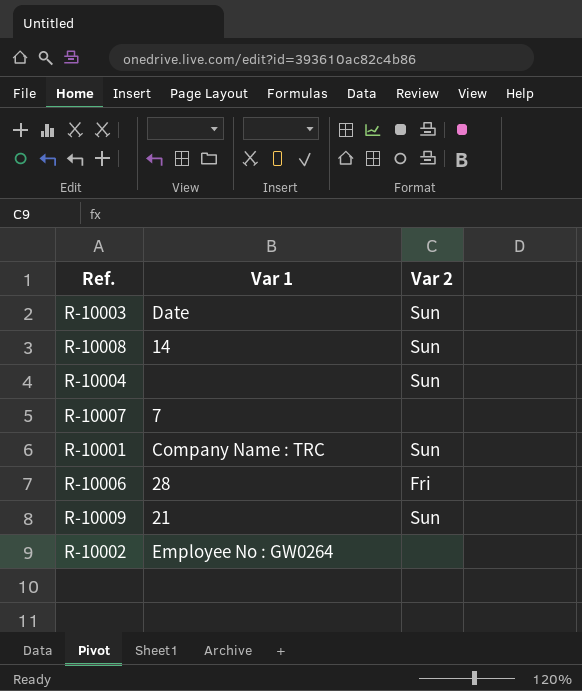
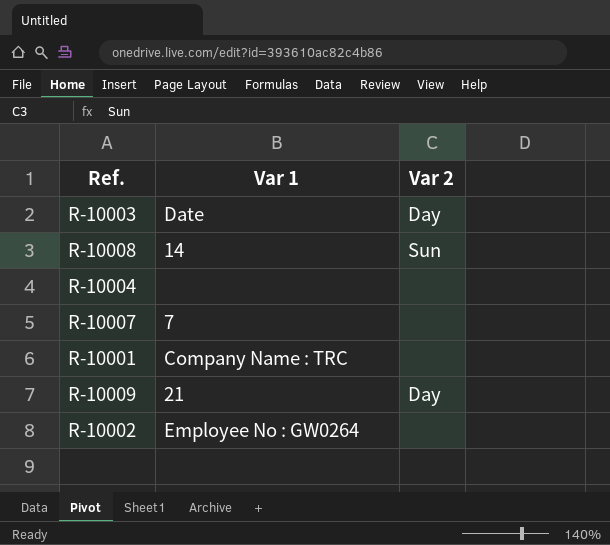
row R-10006: 28 | Fri -> none
R-10003 | Var 2: Sun -> Day
R-10004 | Var 2: Sun -> none
R-10001 | Var 2: Sun -> none
R-10009 | Var 2: Sun -> Day

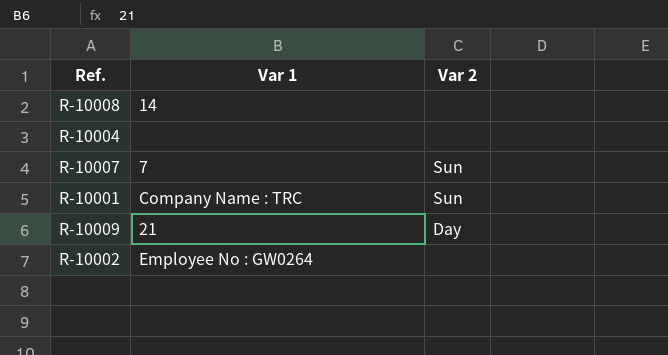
row R-10003: Date | Day -> none
R-10008 | Var 2: Sun -> none
R-10007 | Var 2: none -> Sun
R-10001 | Var 2: none -> Sun

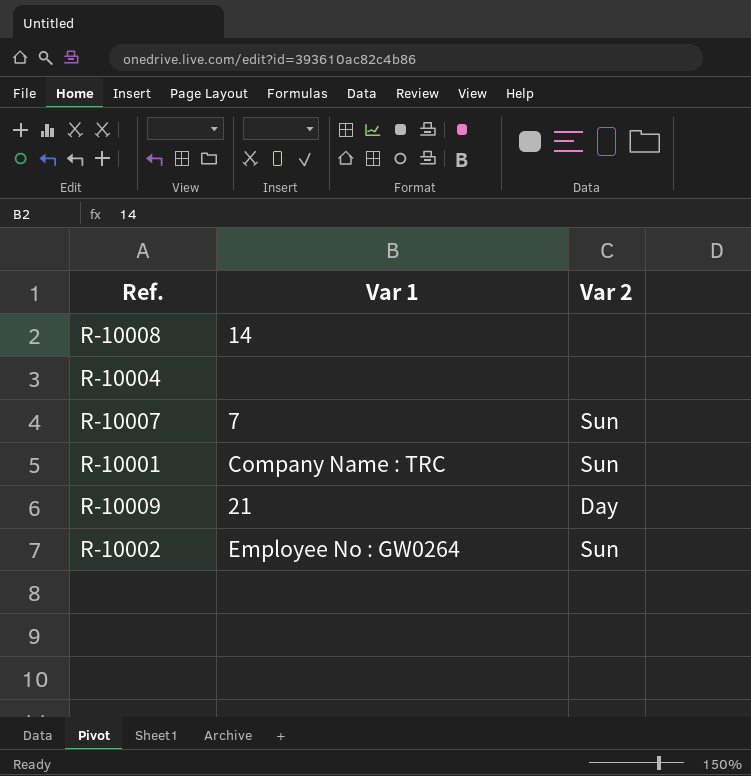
R-10002 | Var 2: none -> Sun

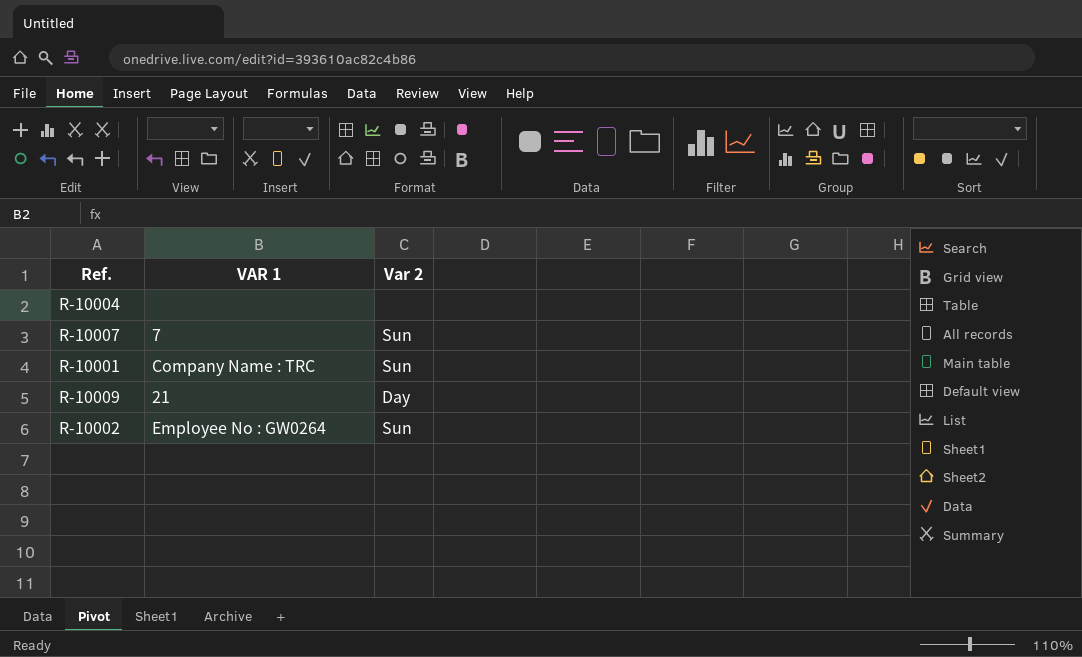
column name: Var 1 -> VAR 1
row R-10008: 14 | none -> none

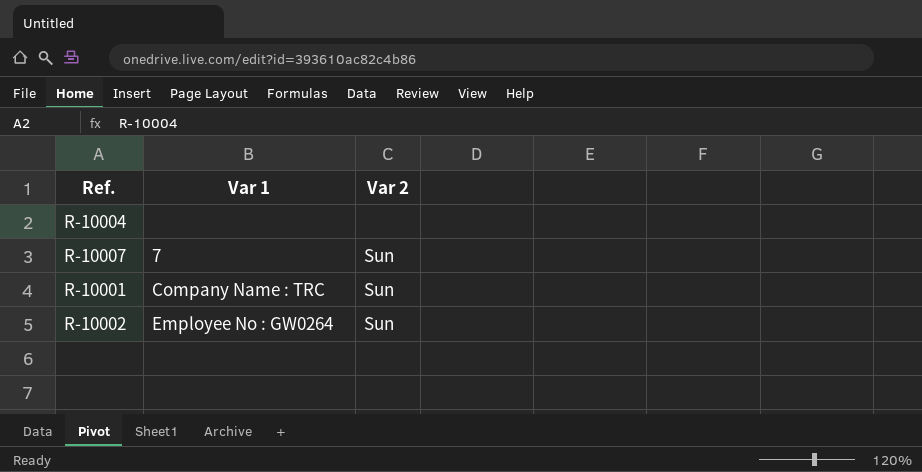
column name: VAR 1 -> Var 1
row R-10009: 21 | Day -> none

